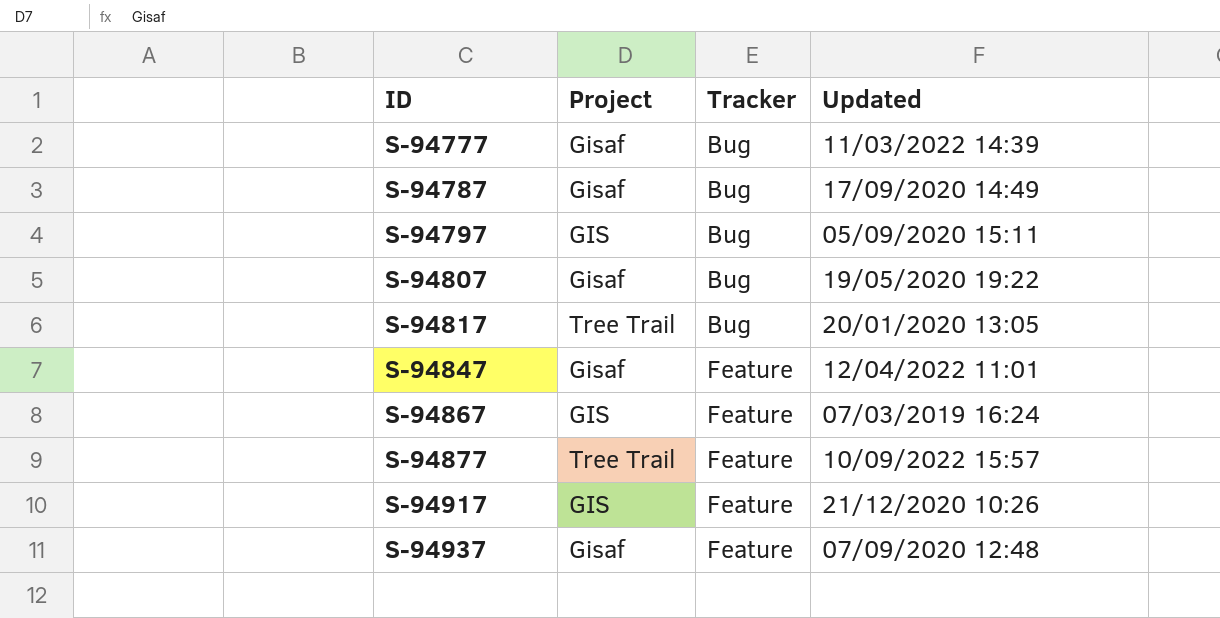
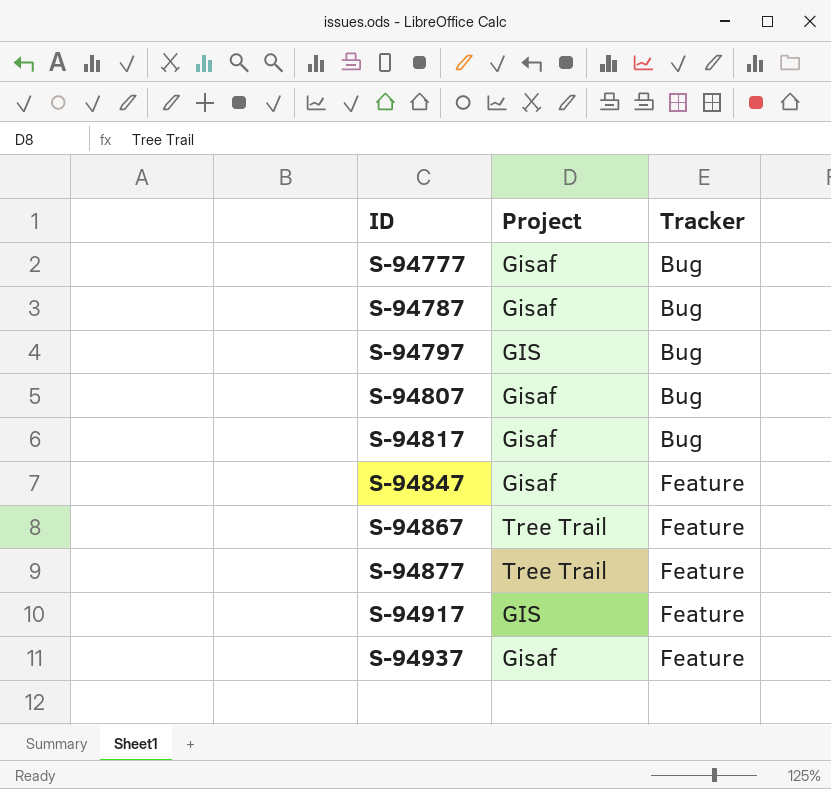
column Updated | position: 4 -> none
S-94817 | Project: Tree Trail -> Gisaf
S-94867 | Project: GIS -> Tree Trail

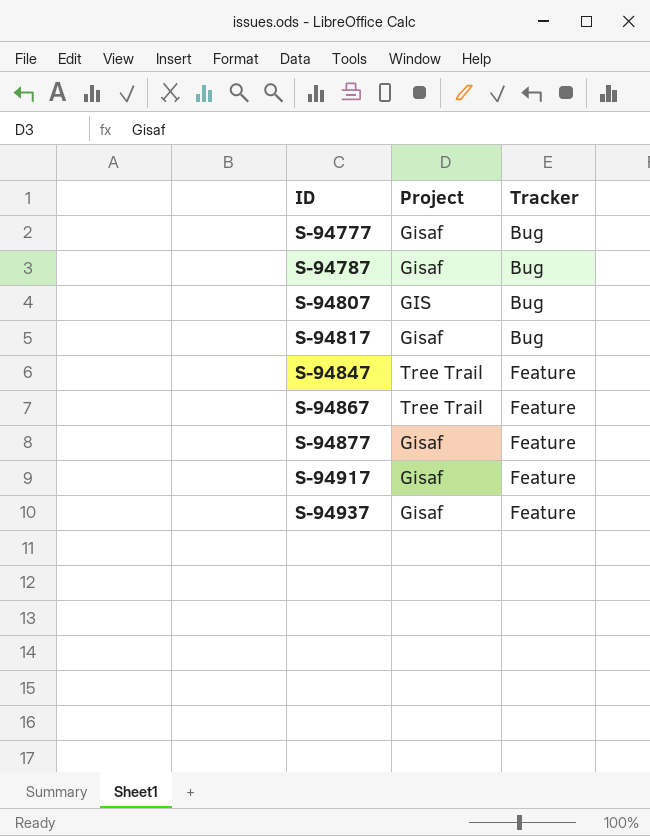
row S-94797: GIS | Bug -> none
S-94807 | Project: Gisaf -> GIS
S-94847 | Project: Gisaf -> Tree Trail
S-94877 | Project: Tree Trail -> Gisaf
S-94917 | Project: GIS -> Gisaf

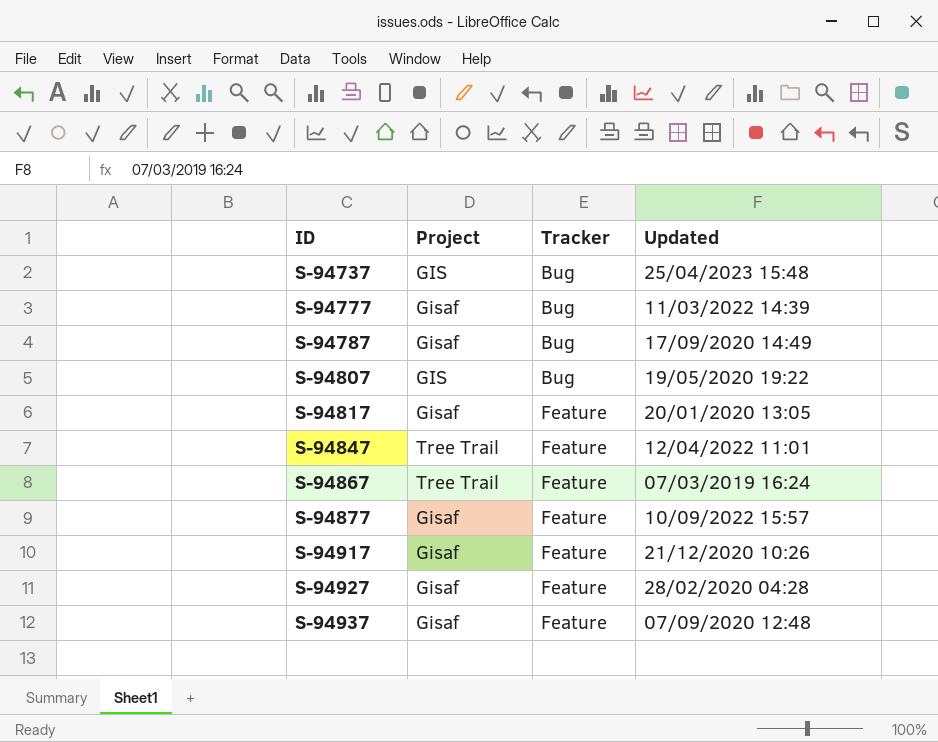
column Updated | position: none -> 4
row S-94737: none -> GIS | Bug | 25/04/2023 15:48
S-94817 | Tracker: Bug -> Feature
row S-94927: none -> Gisaf | Feature | 28/02/2020 04:28

